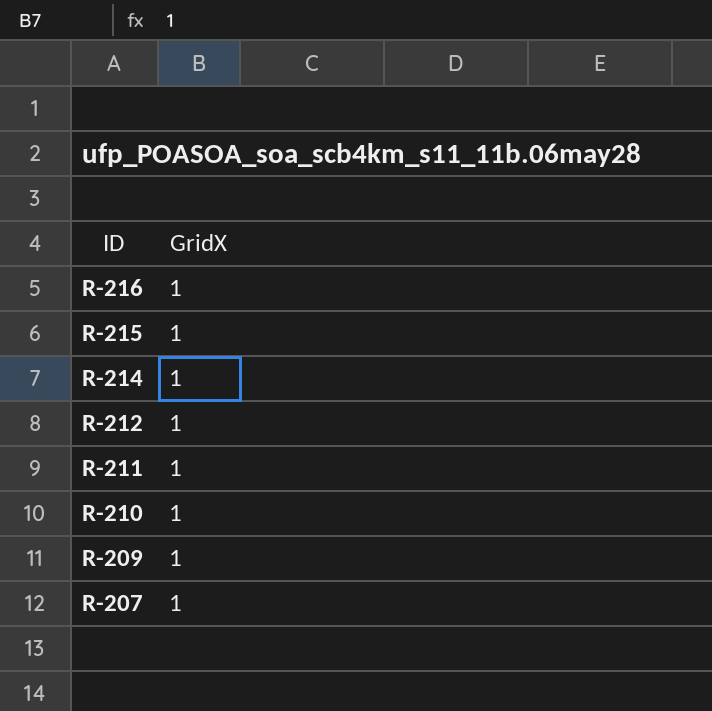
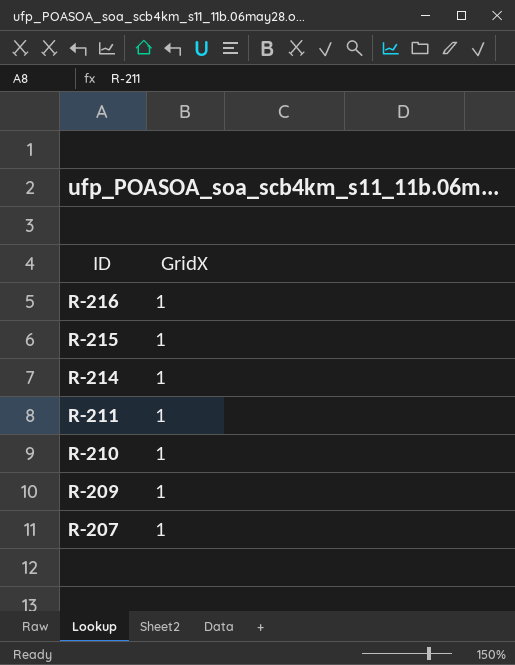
row R-212: 1 -> none

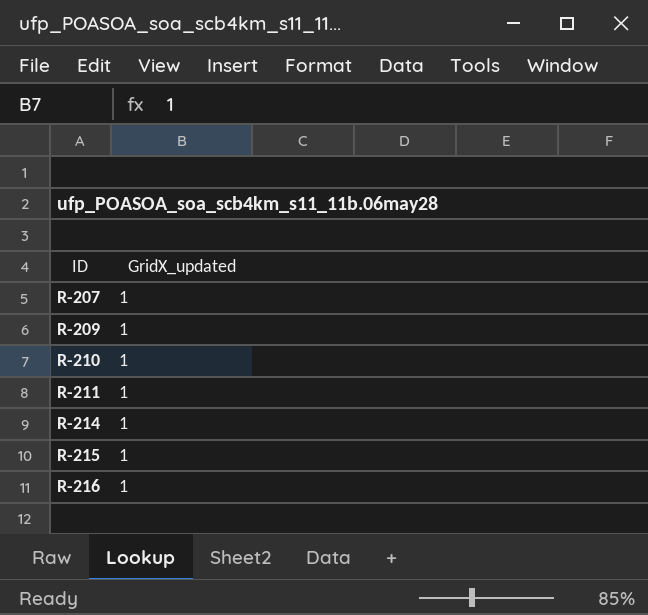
row order: ID descending -> ID ascending
column name: GridX -> GridX_updated

